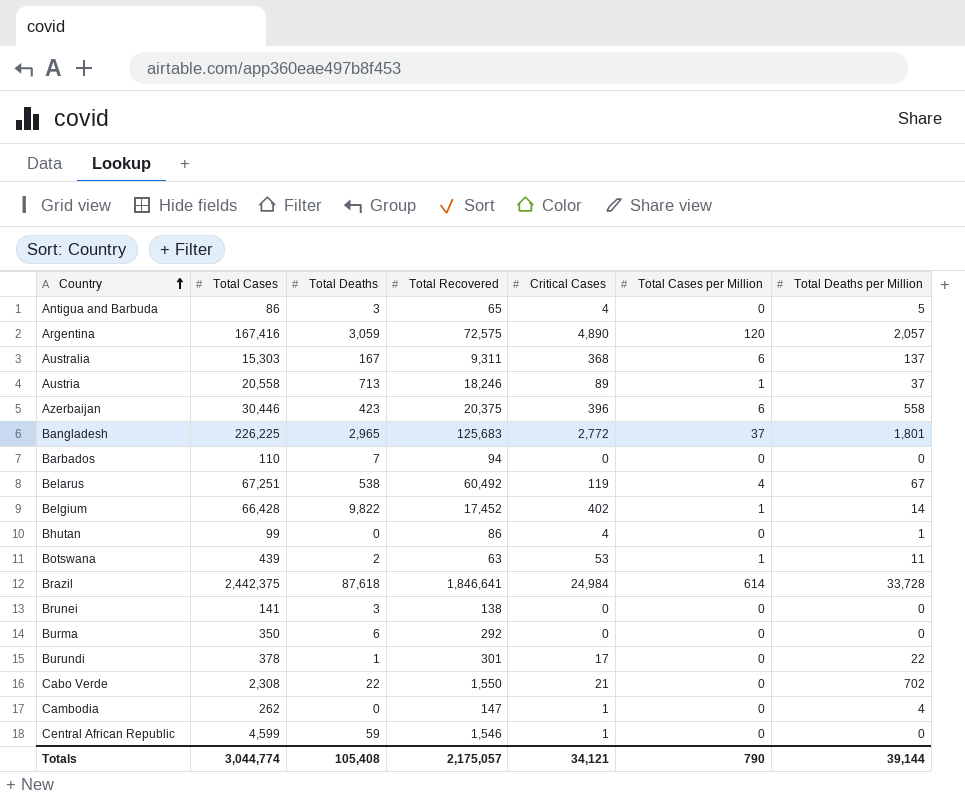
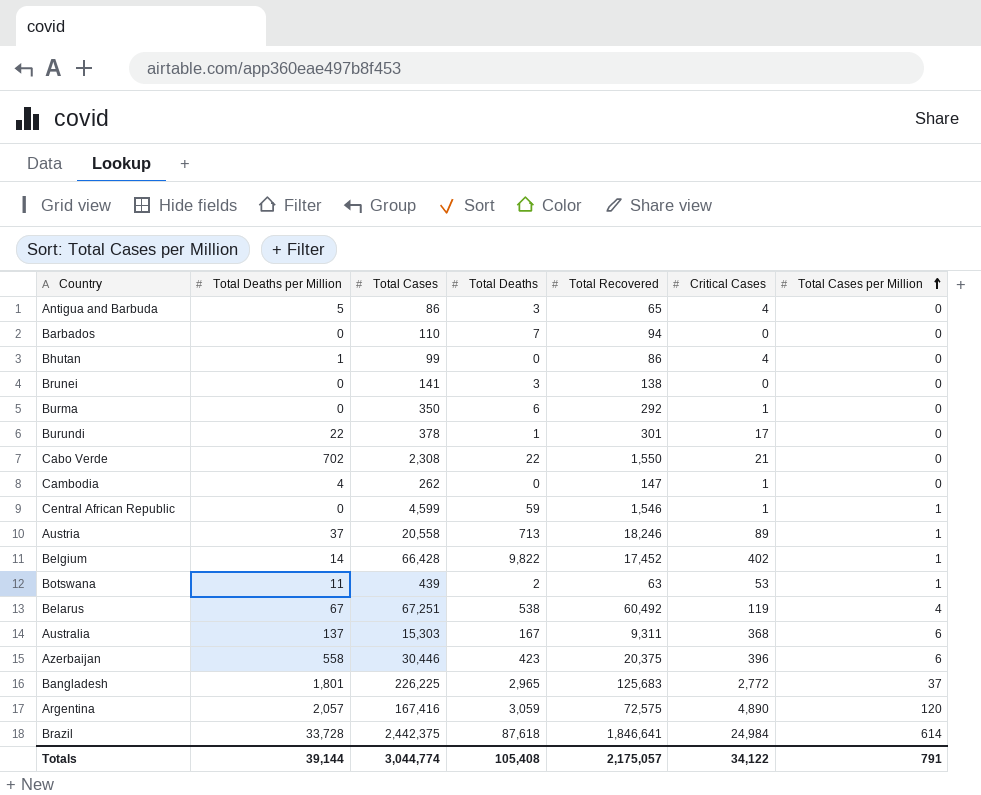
row order: Country ascending -> Total Cases per Million ascending
column Total Deaths per Million | position: 7 -> 2
Burma | Critical Cases: 0 -> 1
Central African Republic | Total Cases per Million: 0 -> 1
Totals | Critical Cases: 34,121 -> 34,122
Totals | Total Cases per Million: 790 -> 791

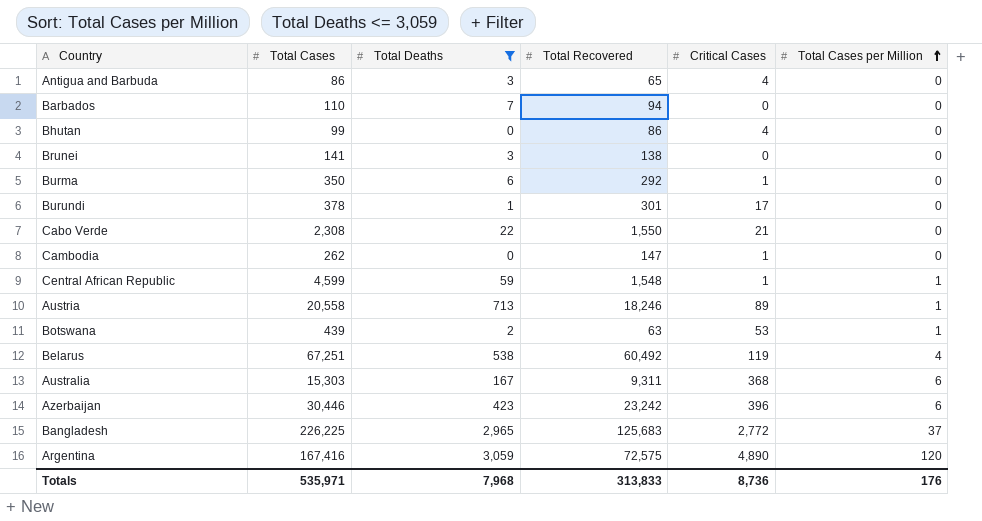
filter: none -> Total Deaths <= 3,059
column Total Deaths per Million | position: 2 -> none
Central African Republic | Total Recovered: 1,546 -> 1,548
Azerbaijan | Total Recovered: 20,375 -> 23,242
Totals | Total Cases: 3,044,774 -> 535,971
Totals | Total Deaths: 105,408 -> 7,968
Totals | Total Recovered: 2,175,057 -> 313,833
Totals | Critical Cases: 34,122 -> 8,736
Totals | Total Cases per Million: 791 -> 176

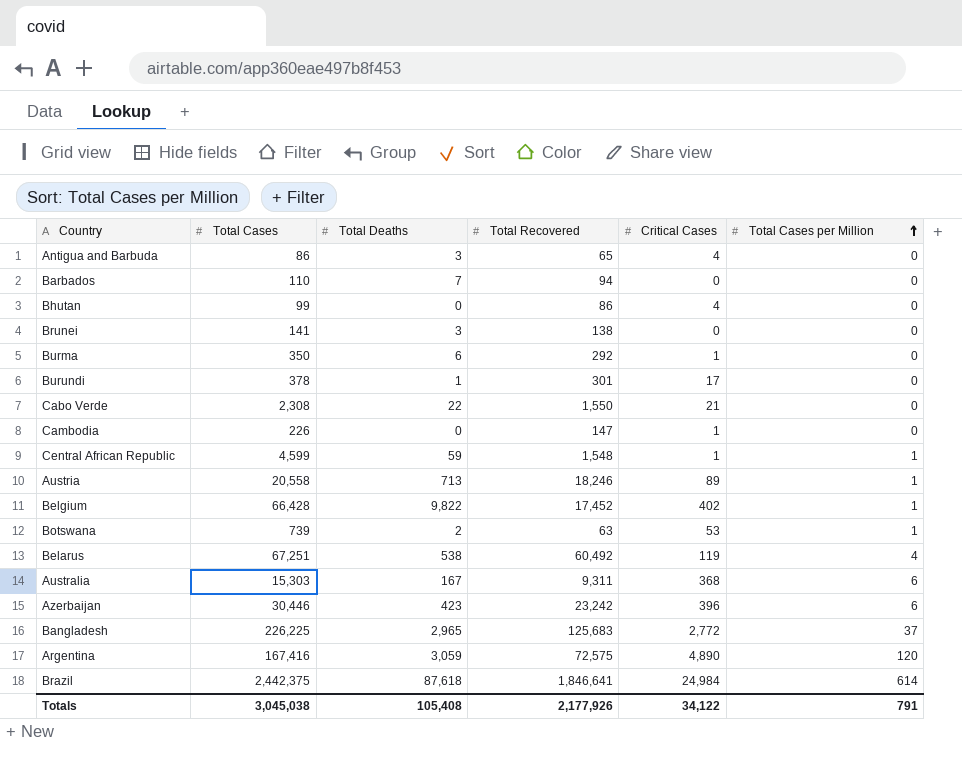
filter: Total Deaths <= 3,059 -> none
Cambodia | Total Cases: 262 -> 226
Botswana | Total Cases: 439 -> 739
Totals | Total Cases: 535,971 -> 3,045,038
Totals | Total Deaths: 7,968 -> 105,408
Totals | Total Recovered: 313,833 -> 2,177,926
Totals | Critical Cases: 8,736 -> 34,122
Totals | Total Cases per Million: 176 -> 791

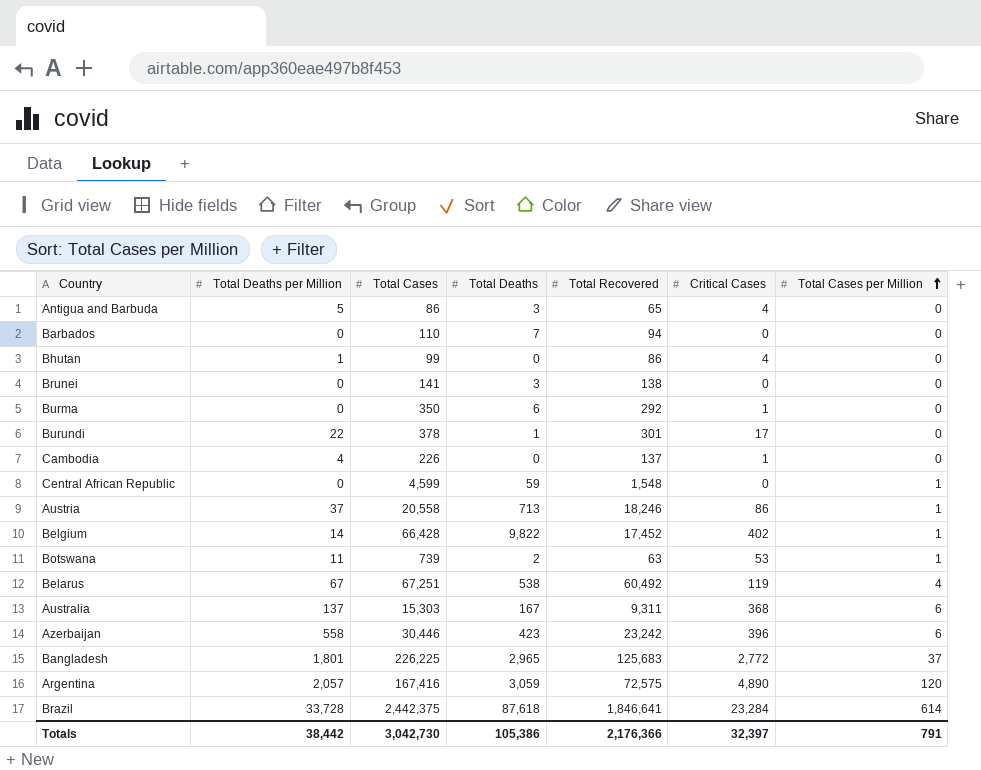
column Total Deaths per Million | position: none -> 2
row Cabo Verde: 2,308 | 22 | 1,550 | 21 | 0 -> none
Cambodia | Total Recovered: 147 -> 137
Central African Republic | Critical Cases: 1 -> 0
Austria | Critical Cases: 89 -> 86
Brazil | Critical Cases: 24,984 -> 23,284
Totals | Total Cases: 3,045,038 -> 3,042,730
Totals | Total Deaths: 105,408 -> 105,386
Totals | Total Recovered: 2,177,926 -> 2,176,366
Totals | Critical Cases: 34,122 -> 32,397

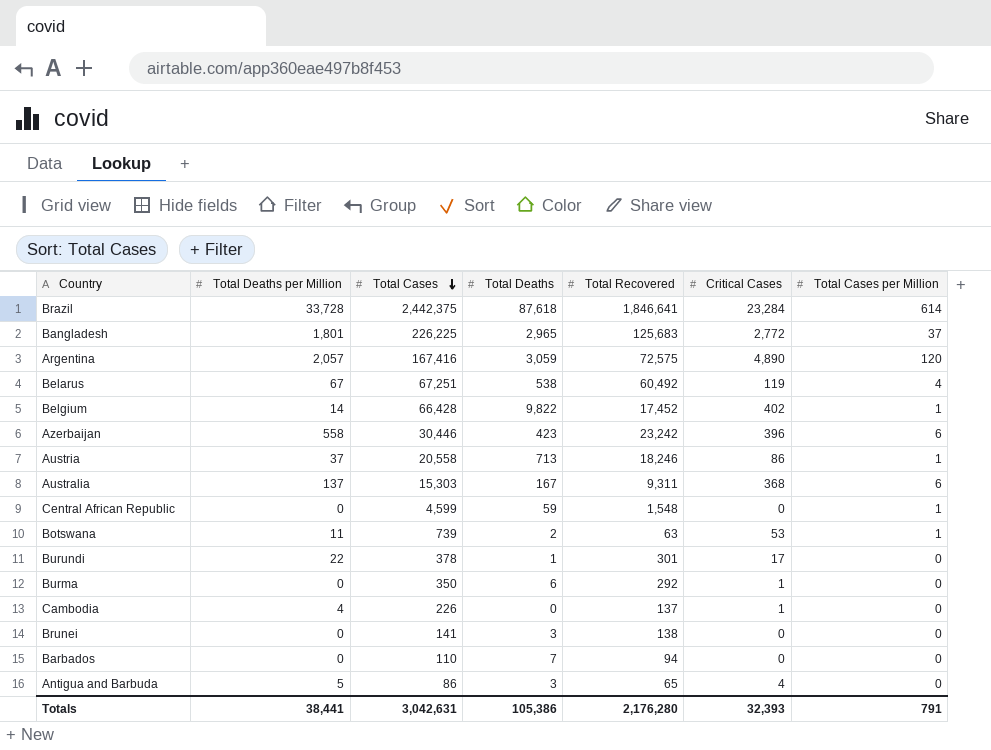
row order: Total Cases per Million ascending -> Total Cases descending
row Bhutan: 1 | 99 | 0 | 86 | 4 | 0 -> none
Totals | Total Deaths per Million: 38,442 -> 38,441
Totals | Total Cases: 3,042,730 -> 3,042,631
Totals | Total Recovered: 2,176,366 -> 2,176,280
Totals | Critical Cases: 32,397 -> 32,393

